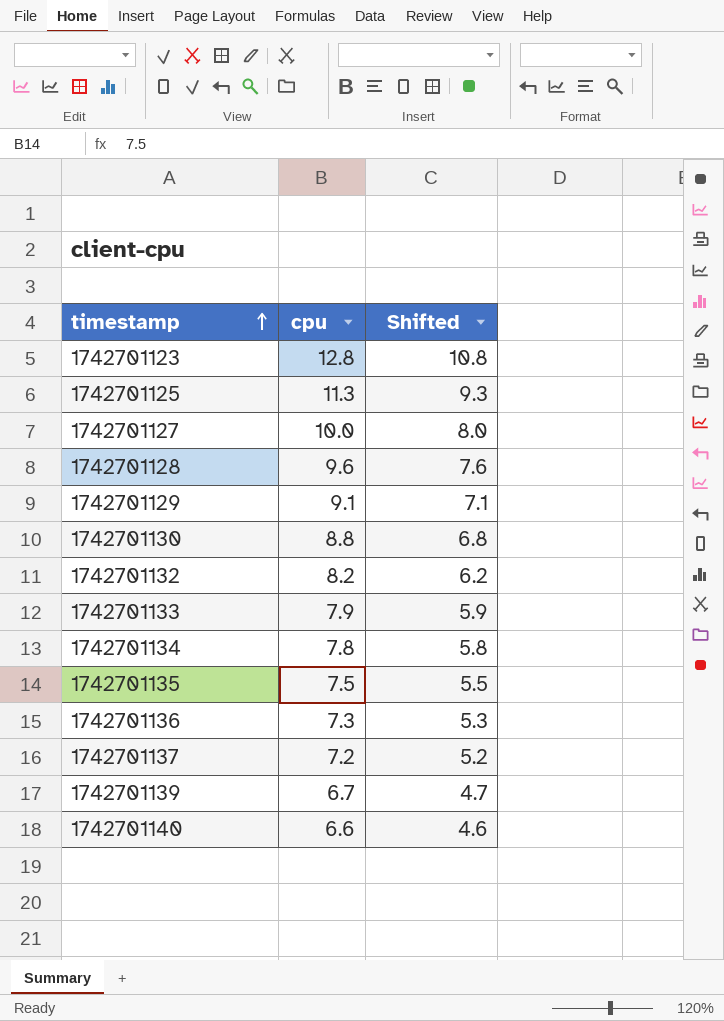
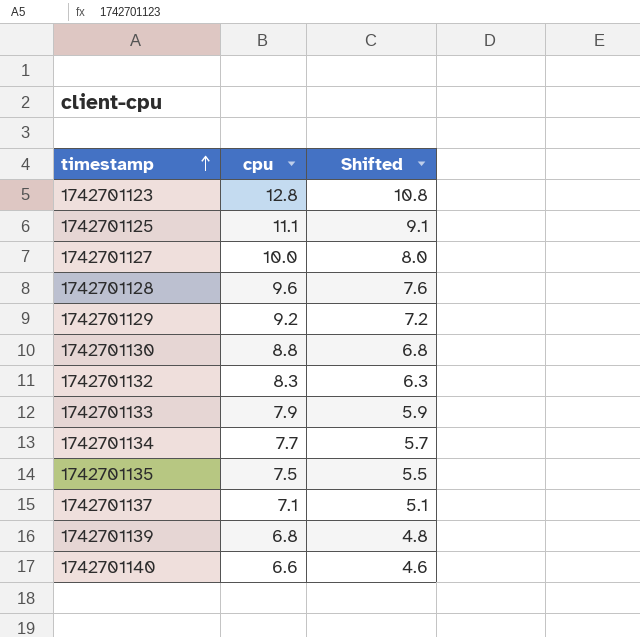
row 1742701136: 7.3 | 5.3 -> none
1742701125 | cpu: 11.3 -> 11.1
1742701125 | Shifted: 9.3 -> 9.1
1742701129 | cpu: 9.1 -> 9.2
1742701129 | Shifted: 7.1 -> 7.2
1742701132 | cpu: 8.2 -> 8.3
1742701132 | Shifted: 6.2 -> 6.3
1742701134 | cpu: 7.8 -> 7.7
1742701134 | Shifted: 5.8 -> 5.7
1742701137 | cpu: 7.2 -> 7.1
1742701137 | Shifted: 5.2 -> 5.1
1742701139 | cpu: 6.7 -> 6.8
1742701139 | Shifted: 4.7 -> 4.8

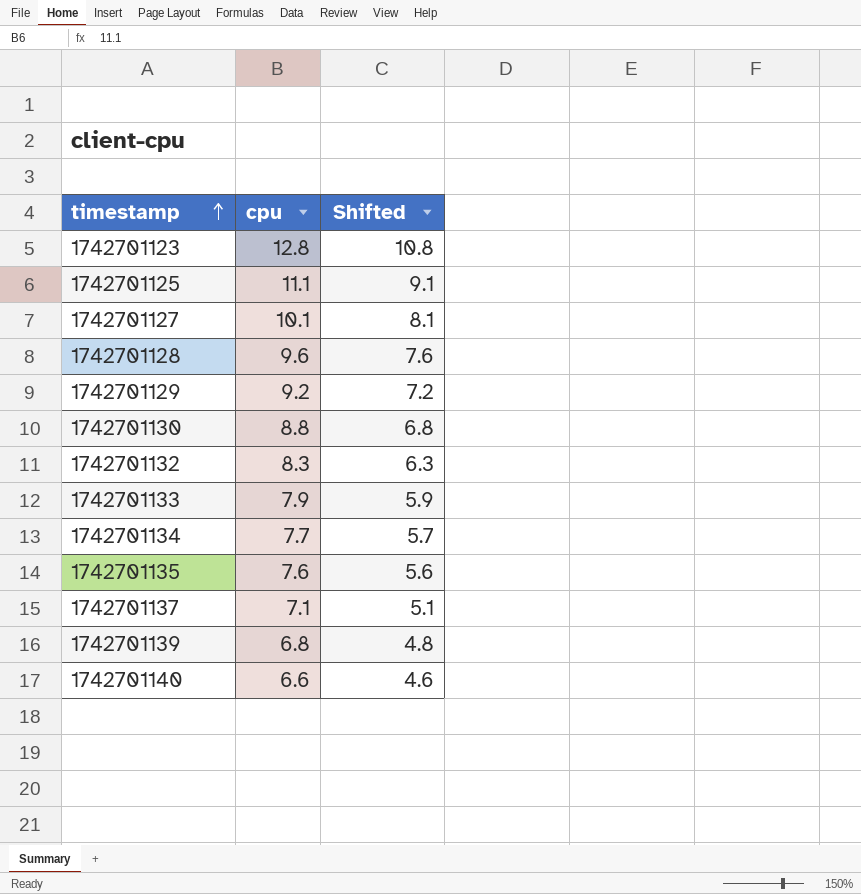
1742701127 | cpu: 10.0 -> 10.1
1742701127 | Shifted: 8.0 -> 8.1
1742701135 | cpu: 7.5 -> 7.6
1742701135 | Shifted: 5.5 -> 5.6

